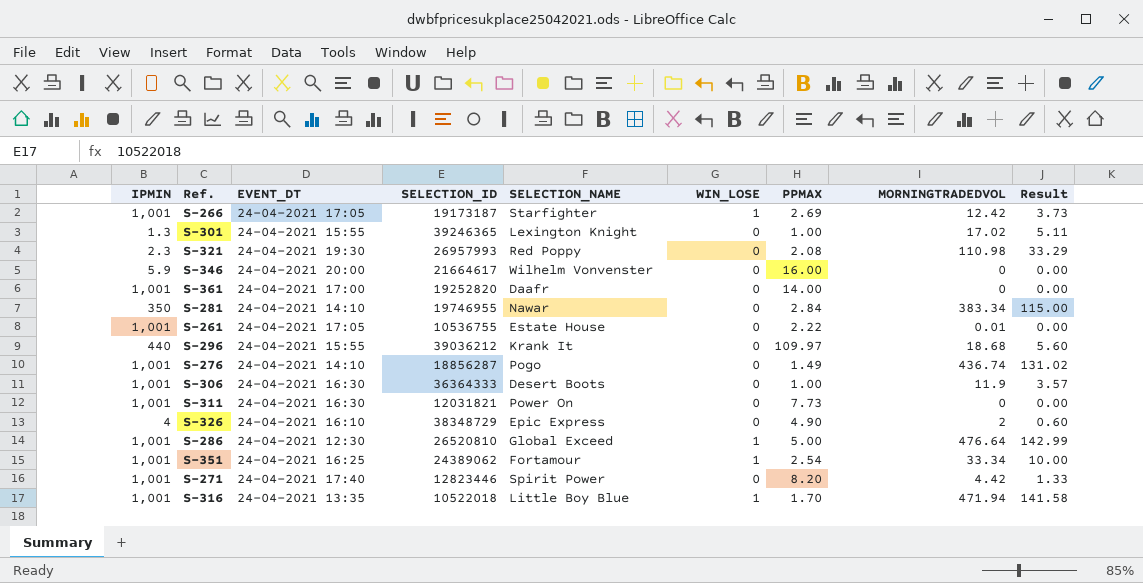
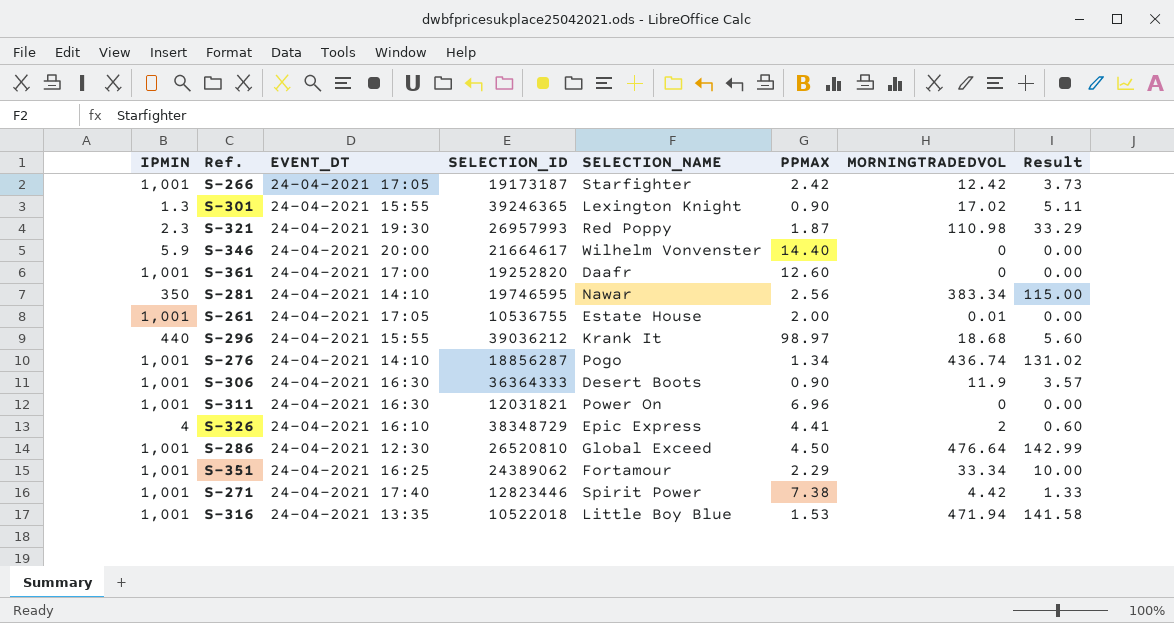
column WIN_LOSE | position: 6 -> none
S-266 | PPMAX: 2.69 -> 2.42
S-301 | PPMAX: 1.00 -> 0.90
S-321 | PPMAX: 2.08 -> 1.87
S-346 | PPMAX: 16.00 -> 14.40
S-361 | PPMAX: 14.00 -> 12.60
S-281 | SELECTION_ID: 19746955 -> 19746595
S-281 | PPMAX: 2.84 -> 2.56
S-261 | PPMAX: 2.22 -> 2.00
S-296 | PPMAX: 109.97 -> 98.97
S-276 | PPMAX: 1.49 -> 1.34
S-306 | PPMAX: 1.00 -> 0.90
S-311 | PPMAX: 7.73 -> 6.96
S-326 | PPMAX: 4.90 -> 4.41
S-286 | PPMAX: 5.00 -> 4.50
S-351 | PPMAX: 2.54 -> 2.29
S-271 | PPMAX: 8.20 -> 7.38
S-316 | PPMAX: 1.70 -> 1.53

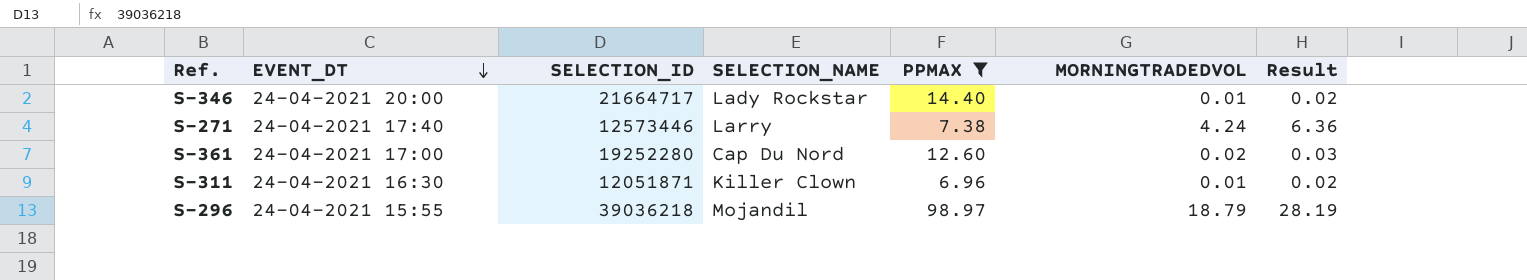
filter: none -> PPMAX >= 6.96
row order: none -> EVENT_DT descending
column IPMIN | position: 1 -> none
column Result | formula: [MORNINGTRADEDVOL] * 0.3 -> [MORNINGTRADEDVOL] * 1.5
S-346 | SELECTION_ID: 21664617 -> 21664717
S-346 | SELECTION_NAME: Wilhelm Vonvenster -> Lady Rockstar
S-346 | MORNINGTRADEDVOL: 0 -> 0.01
S-271 | SELECTION_ID: 12823446 -> 12573446
S-271 | SELECTION_NAME: Spirit Power -> Larry
S-271 | MORNINGTRADEDVOL: 4.42 -> 4.24
S-361 | SELECTION_ID: 19252820 -> 19252280
S-361 | SELECTION_NAME: Daafr -> Cap Du Nord
S-361 | MORNINGTRADEDVOL: 0 -> 0.02
S-311 | SELECTION_ID: 12031821 -> 12051871
S-311 | SELECTION_NAME: Power On -> Killer Clown
S-311 | MORNINGTRADEDVOL: 0 -> 0.01
S-296 | SELECTION_ID: 39036212 -> 39036218
S-296 | SELECTION_NAME: Krank It -> Mojandil
S-296 | MORNINGTRADEDVOL: 18.68 -> 18.79

